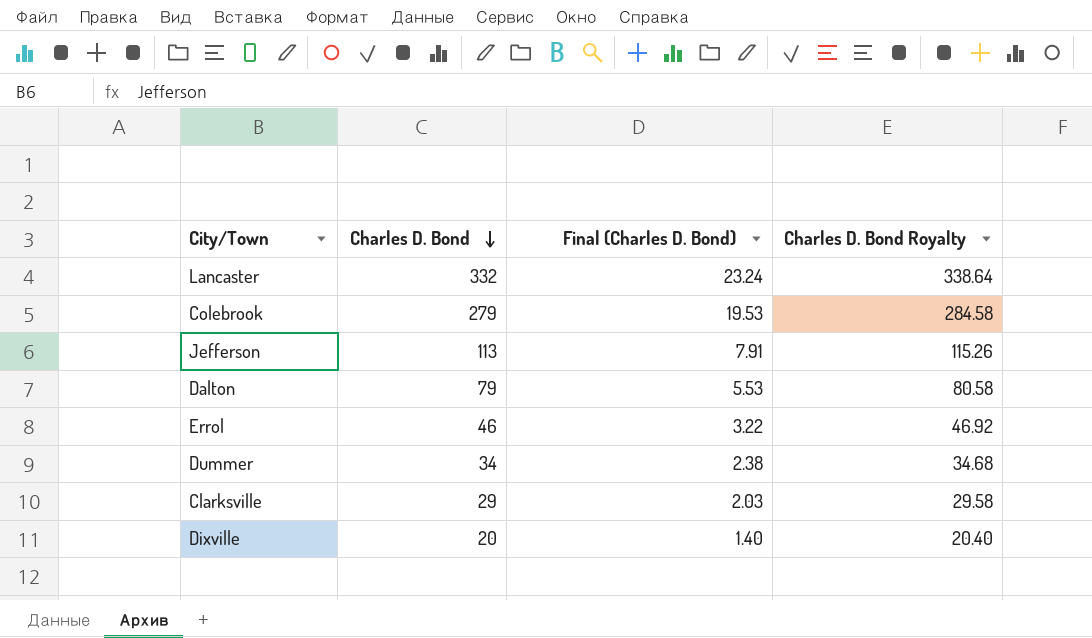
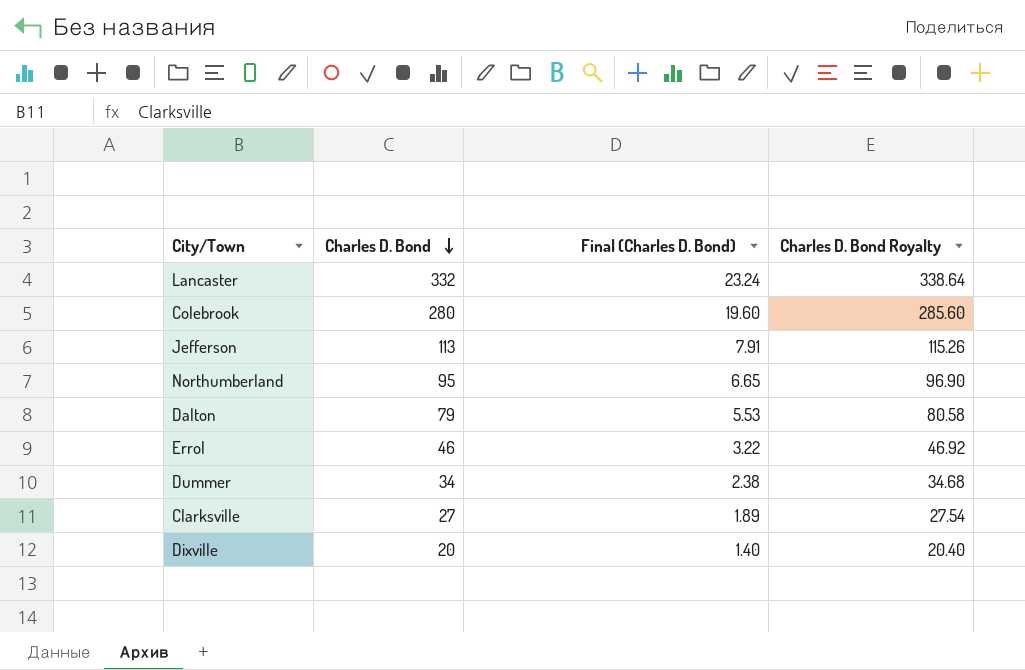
Colebrook | Charles D. Bond: 279 -> 280
Colebrook | Final (Charles D. Bond): 19.53 -> 19.60
Colebrook | Charles D. Bond Royalty: 284.58 -> 285.60
row Northumberland: none -> 95 | 6.65 | 96.90
Clarksville | Charles D. Bond: 29 -> 27
Clarksville | Final (Charles D. Bond): 2.03 -> 1.89
Clarksville | Charles D. Bond Royalty: 29.58 -> 27.54

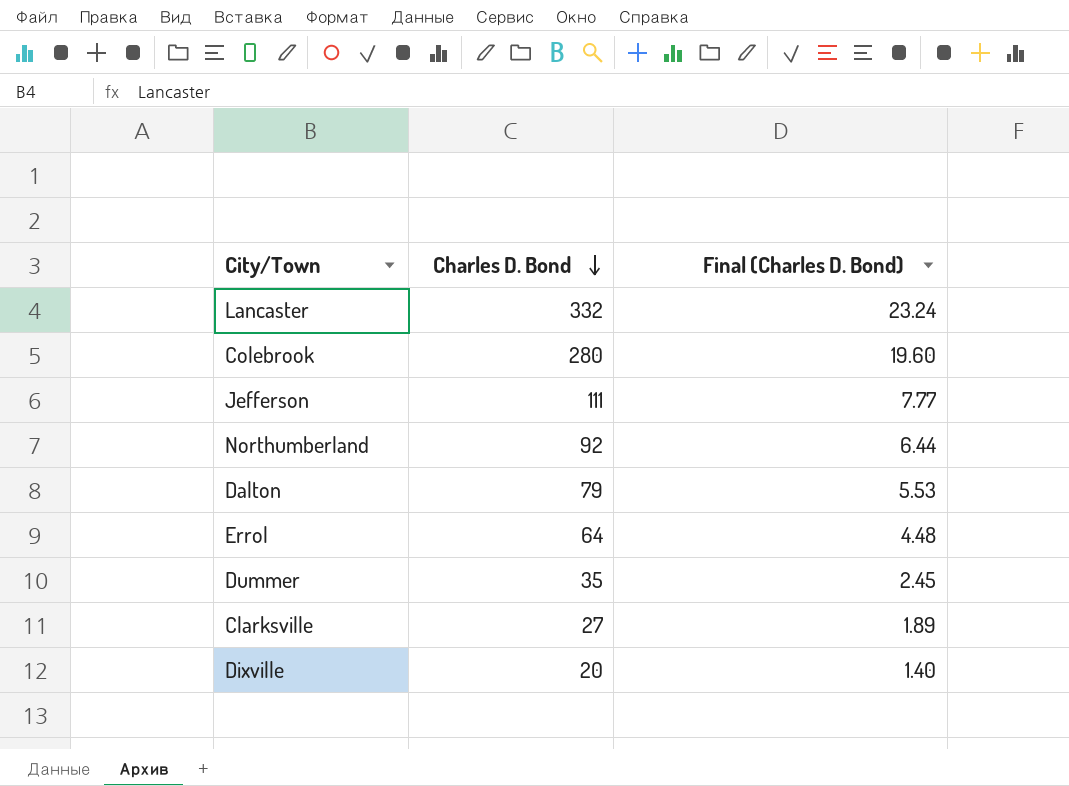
column Charles D. Bond Royalty | formula: [Charles D. Bond] * 1.02 -> none
Jefferson | Charles D. Bond: 113 -> 111
Jefferson | Final (Charles D. Bond): 7.91 -> 7.77
Northumberland | Charles D. Bond: 95 -> 92
Northumberland | Final (Charles D. Bond): 6.65 -> 6.44
Errol | Charles D. Bond: 46 -> 64
Errol | Final (Charles D. Bond): 3.22 -> 4.48
Dummer | Charles D. Bond: 34 -> 35
Dummer | Final (Charles D. Bond): 2.38 -> 2.45

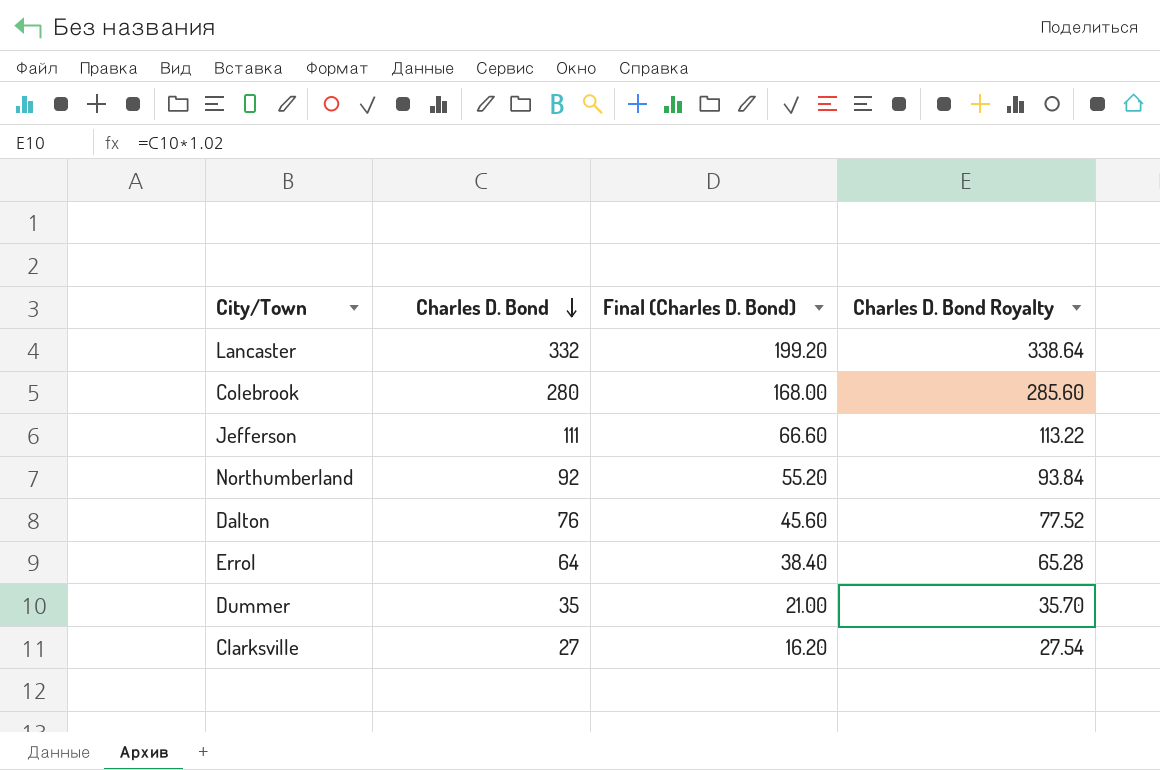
column Final (Charles D. Bond) | formula: [Charles D. Bond] * 0.07 -> [Charles D. Bond] * 0.6
column Charles D. Bond Royalty | formula: none -> [Charles D. Bond] * 1.02
row Dixville: 20 | 1.40 -> none
Dalton | Charles D. Bond: 79 -> 76

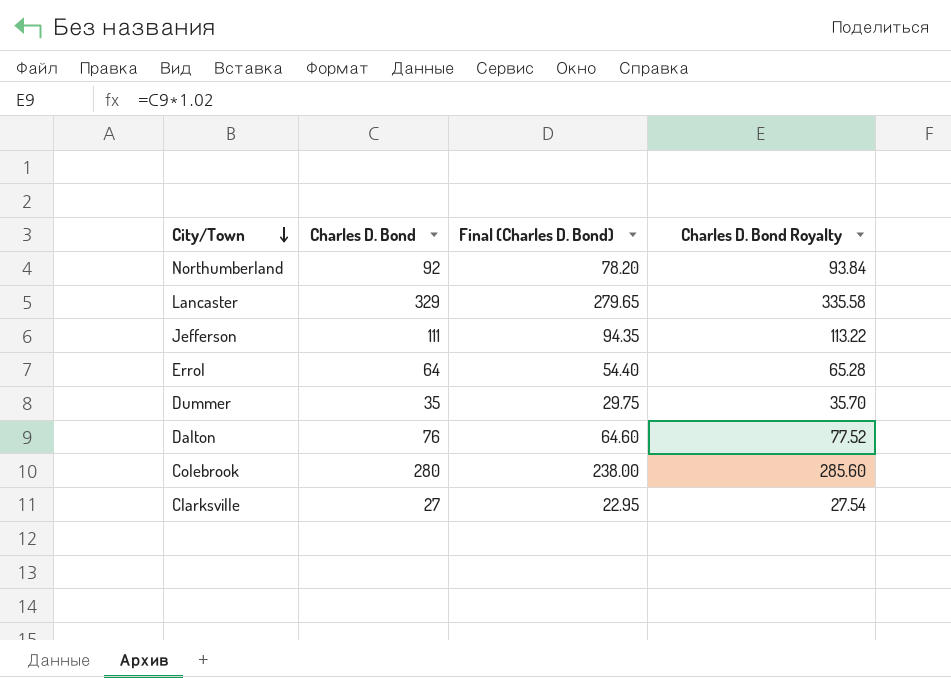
row order: Charles D. Bond descending -> City/Town descending
column Final (Charles D. Bond) | formula: [Charles D. Bond] * 0.6 -> [Charles D. Bond] * 0.85
Lancaster | Charles D. Bond: 332 -> 329
Lancaster | Charles D. Bond Royalty: 338.64 -> 335.58

